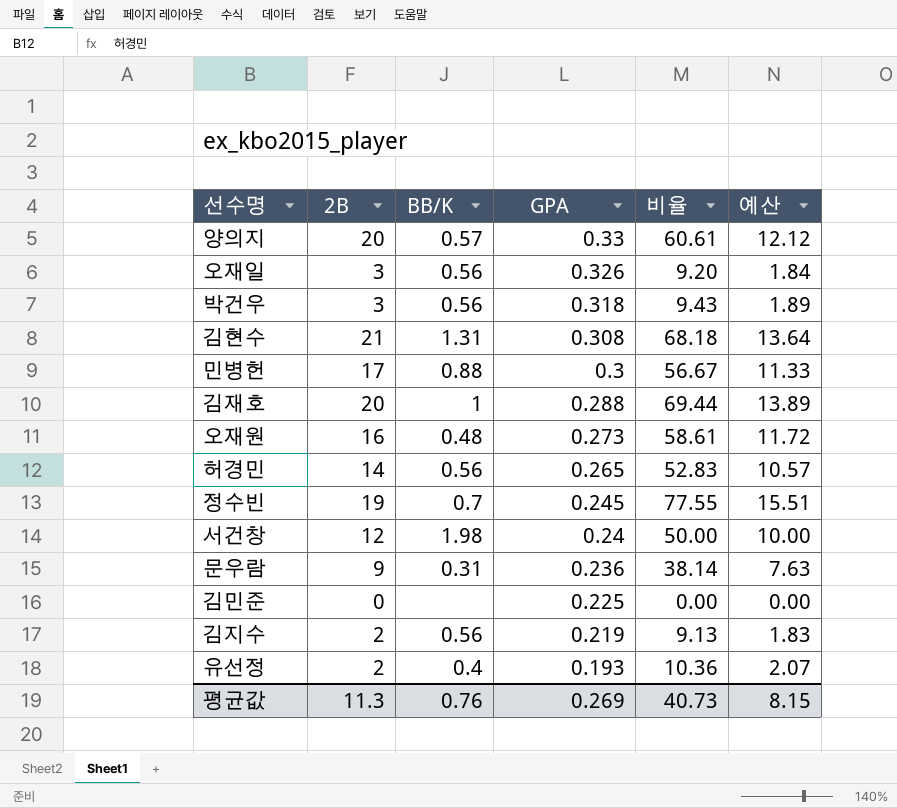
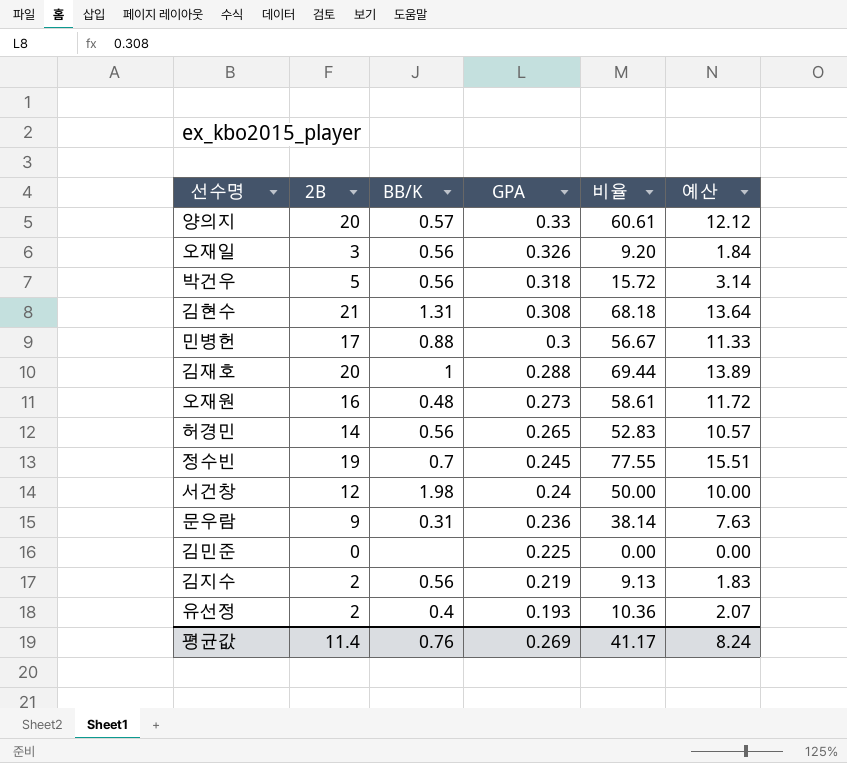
박건우 | 2B: 3 -> 5
박건우 | 비율: 9.43 -> 15.72
박건우 | 예산: 1.89 -> 3.14
평균값 | 2B: 11.3 -> 11.4
평균값 | 비율: 40.73 -> 41.17
평균값 | 예산: 8.15 -> 8.24

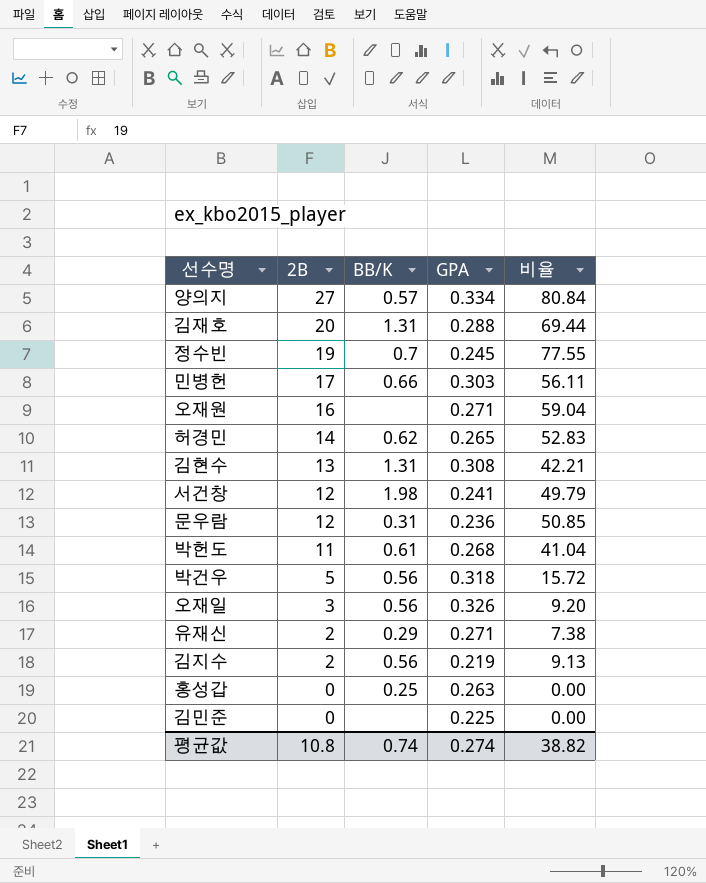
row order: GPA descending -> 2B descending
column 예산 | formula: [비율] * 0.2 -> none
row 유선정: 2 | 0.4 | 0.193 | 10.36 | 2.07 -> none
양의지 | 2B: 20 -> 27
양의지 | GPA: 0.33 -> 0.334
양의지 | 비율: 60.61 -> 80.84
김재호 | BB/K: 1 -> 1.31
민병헌 | BB/K: 0.88 -> 0.66
민병헌 | GPA: 0.3 -> 0.303
민병헌 | 비율: 56.67 -> 56.11
오재원 | BB/K: 0.48 -> none
오재원 | GPA: 0.273 -> 0.271
오재원 | 비율: 58.61 -> 59.04
허경민 | BB/K: 0.56 -> 0.62
김현수 | 2B: 21 -> 13
김현수 | 비율: 68.18 -> 42.21
서건창 | GPA: 0.24 -> 0.241
서건창 | 비율: 50.00 -> 49.79
문우람 | 2B: 9 -> 12
문우람 | 비율: 38.14 -> 50.85
row 박헌도: none -> 11 | 0.61 | 0.268 | 41.04
row 유재신: none -> 2 | 0.29 | 0.271 | 7.38
row 홍성갑: none -> 0 | 0.25 | 0.263 | 0.00
평균값 | 2B: 11.4 -> 10.8
평균값 | BB/K: 0.76 -> 0.74
평균값 | GPA: 0.269 -> 0.274
평균값 | 비율: 41.17 -> 38.82

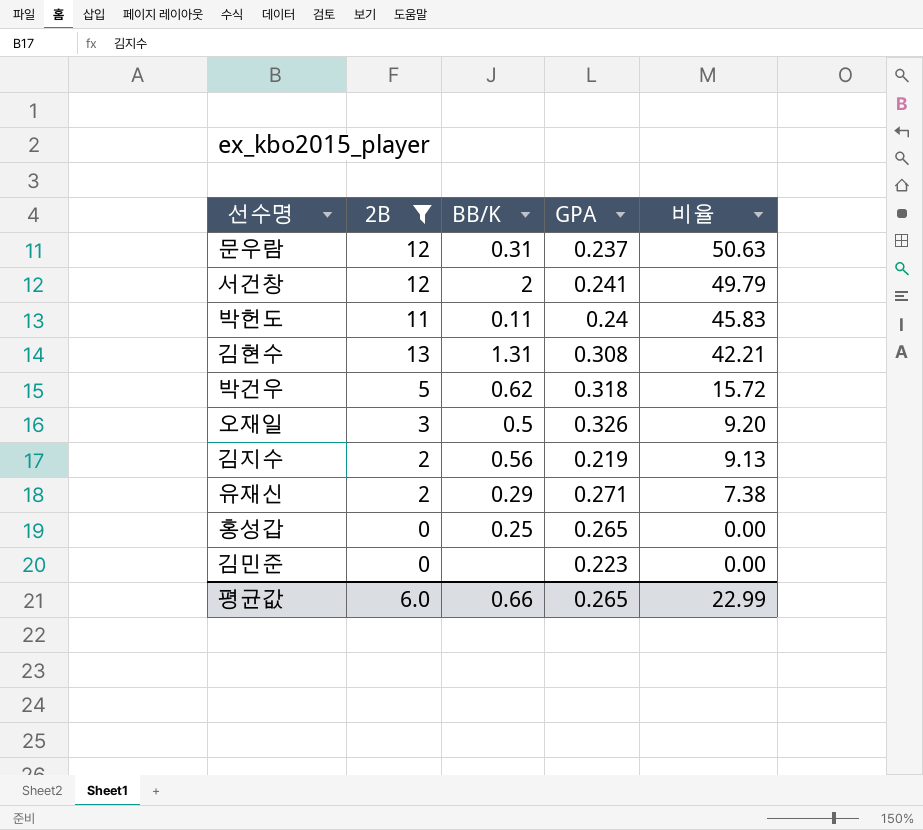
filter: none -> 2B <= 13
row order: 2B descending -> 비율 descending
문우람 | GPA: 0.236 -> 0.237
문우람 | 비율: 50.85 -> 50.63
서건창 | BB/K: 1.98 -> 2
박헌도 | BB/K: 0.61 -> 0.11
박헌도 | GPA: 0.268 -> 0.24
박헌도 | 비율: 41.04 -> 45.83
박건우 | BB/K: 0.56 -> 0.62
오재일 | BB/K: 0.56 -> 0.5
홍성갑 | GPA: 0.263 -> 0.265
김민준 | GPA: 0.225 -> 0.223
평균값 | 2B: 10.8 -> 6.0
평균값 | BB/K: 0.74 -> 0.66
평균값 | GPA: 0.274 -> 0.265
평균값 | 비율: 38.82 -> 22.99

